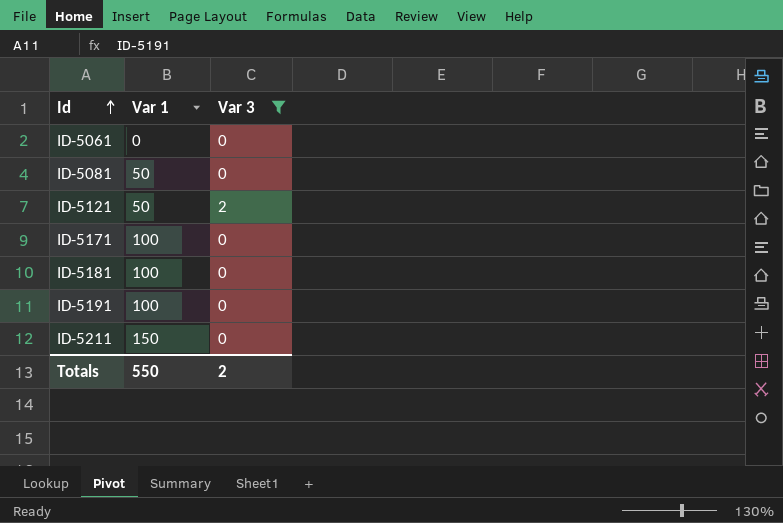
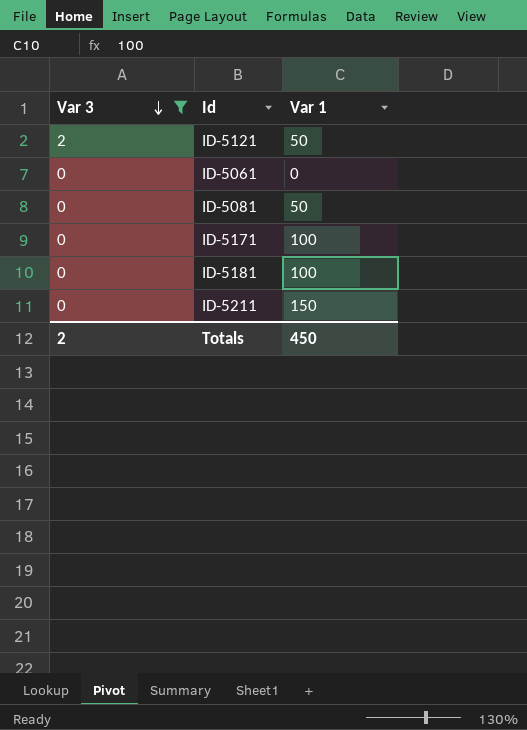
row order: Id ascending -> Var 3 descending
column Var 3 | position: 3 -> 1
row ID-5191: 100 | 0 -> none
Totals | Var 1: 550 -> 450

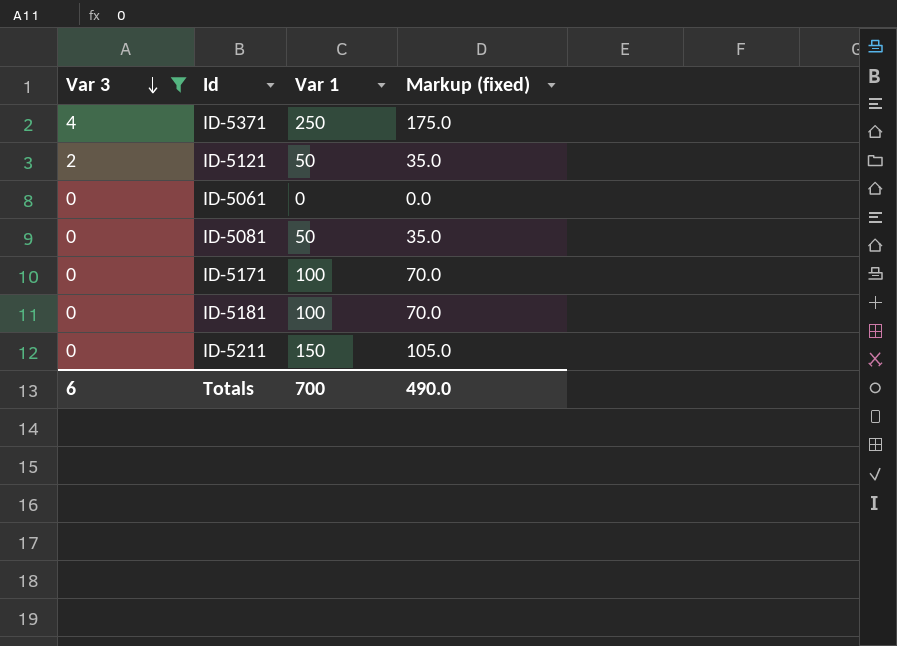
column Markup (fixed) | formula: none -> [Var 1] * 0.7
row ID-5371: none -> 4 | 250 | 175.0
Totals | Var 3: 2 -> 6
Totals | Var 1: 450 -> 700

